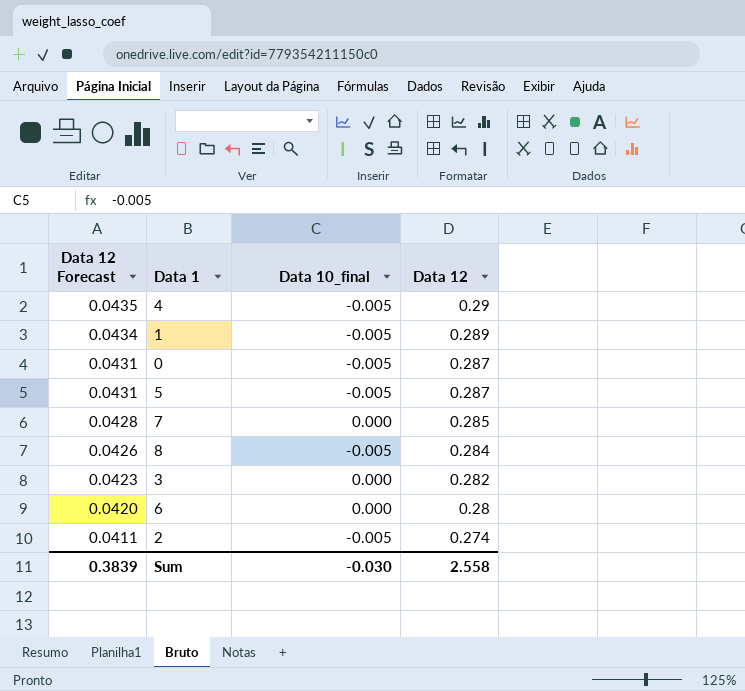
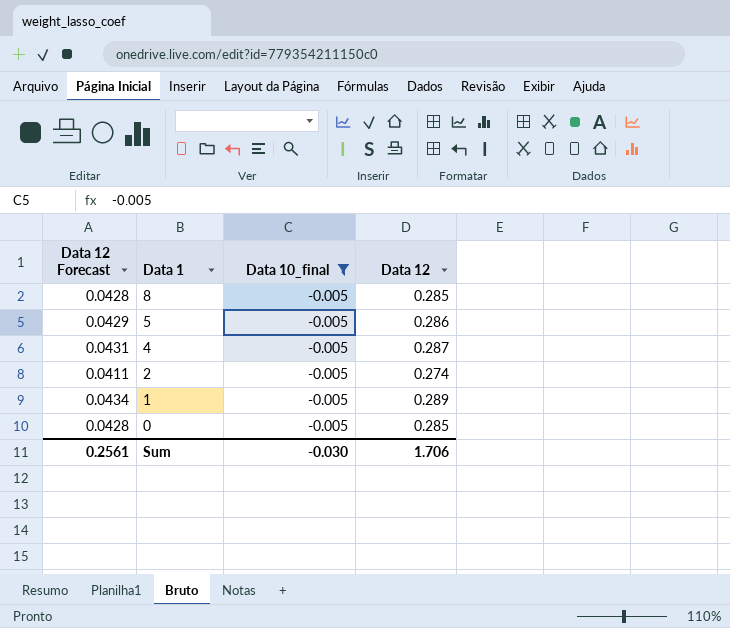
filter: none -> Data 10_final = -0.005
row order: Data 12 Forecast descending -> Data 1 descending
8 | Data 12 Forecast: 0.0426 -> 0.0428
8 | Data 12: 0.284 -> 0.285
5 | Data 12 Forecast: 0.0431 -> 0.0429
5 | Data 12: 0.287 -> 0.286
4 | Data 12 Forecast: 0.0435 -> 0.0431
4 | Data 12: 0.29 -> 0.287
0 | Data 12 Forecast: 0.0431 -> 0.0428
0 | Data 12: 0.287 -> 0.285
Sum | Data 12 Forecast: 0.3839 -> 0.2561
Sum | Data 12: 2.558 -> 1.706

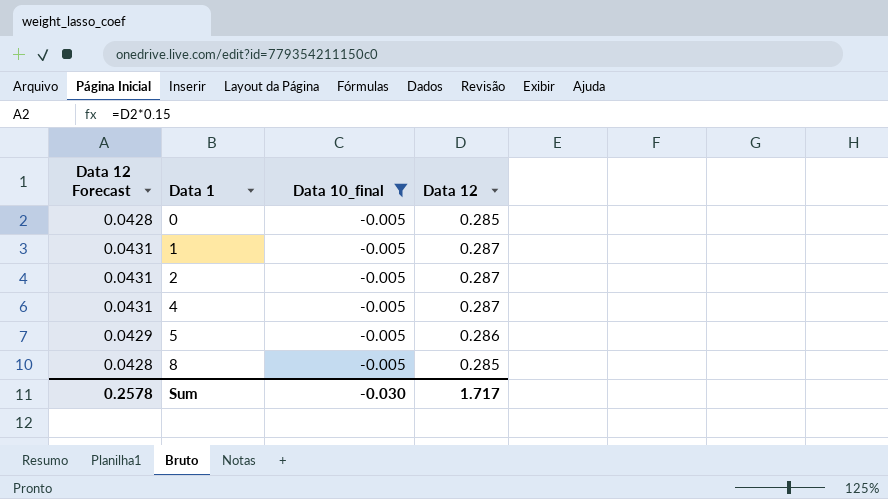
row order: Data 1 descending -> Data 1 ascending
1 | Data 12 Forecast: 0.0434 -> 0.0431
1 | Data 12: 0.289 -> 0.287
2 | Data 12 Forecast: 0.0411 -> 0.0431
2 | Data 12: 0.274 -> 0.287
Sum | Data 12 Forecast: 0.2561 -> 0.2578
Sum | Data 12: 1.706 -> 1.717

